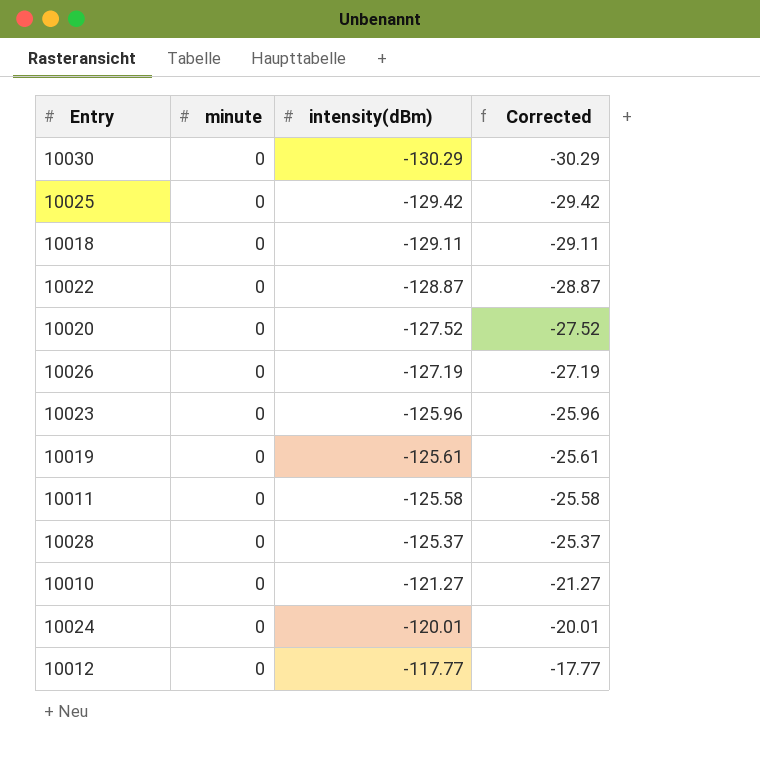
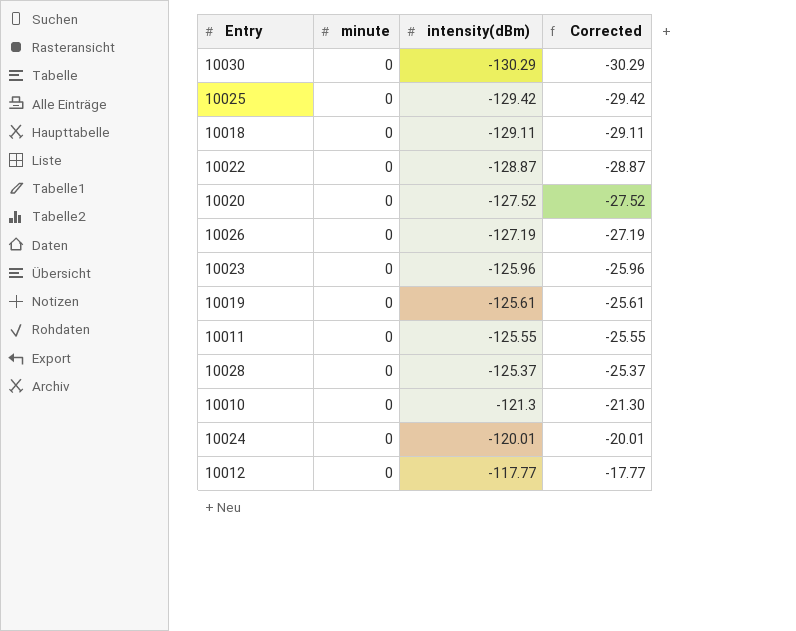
10011 | intensity(dBm): -125.58 -> -125.55
10011 | Corrected: -25.58 -> -25.55
10010 | intensity(dBm): -121.27 -> -121.3
10010 | Corrected: -21.27 -> -21.30

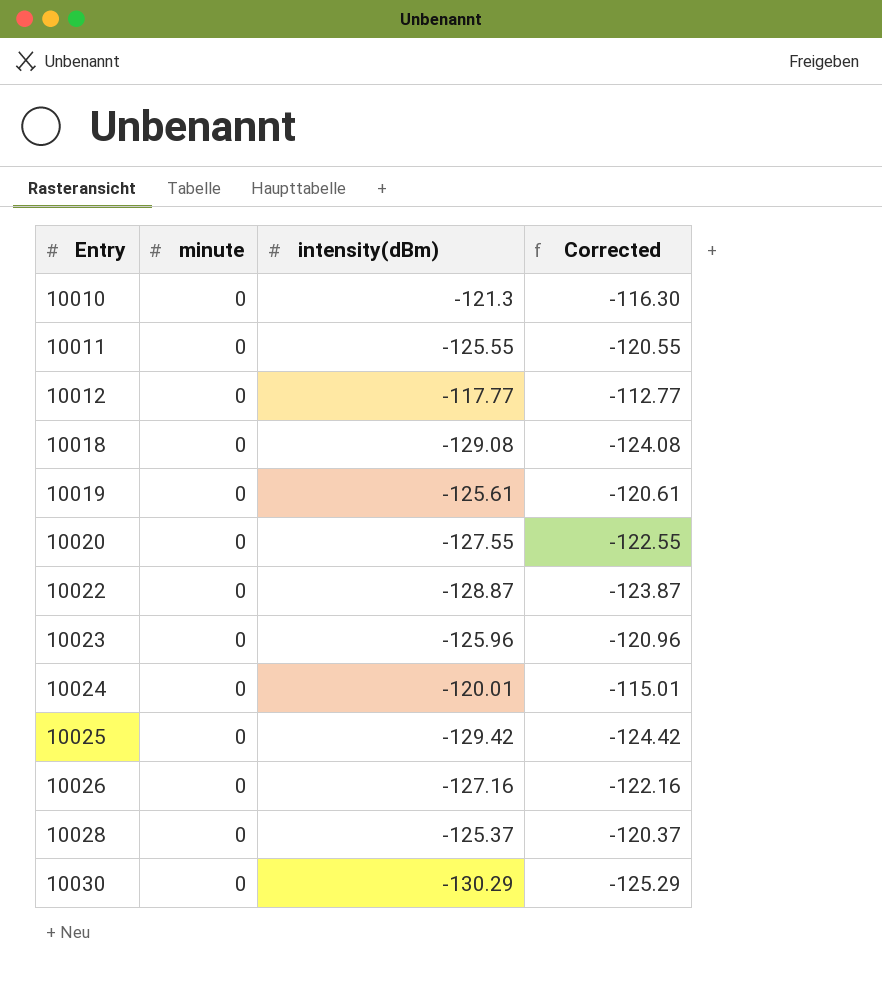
row order: intensity(dBm) ascending -> Entry ascending
column Corrected | formula: [intensity(dBm)] + 100 -> [intensity(dBm)] + 5
10018 | intensity(dBm): -129.11 -> -129.08
10020 | intensity(dBm): -127.52 -> -127.55
10026 | intensity(dBm): -127.19 -> -127.16

